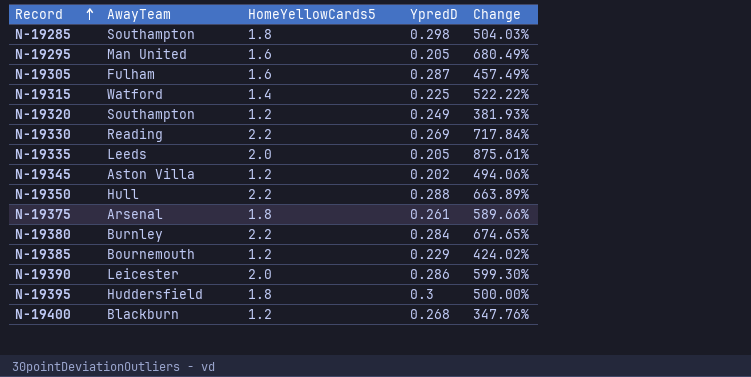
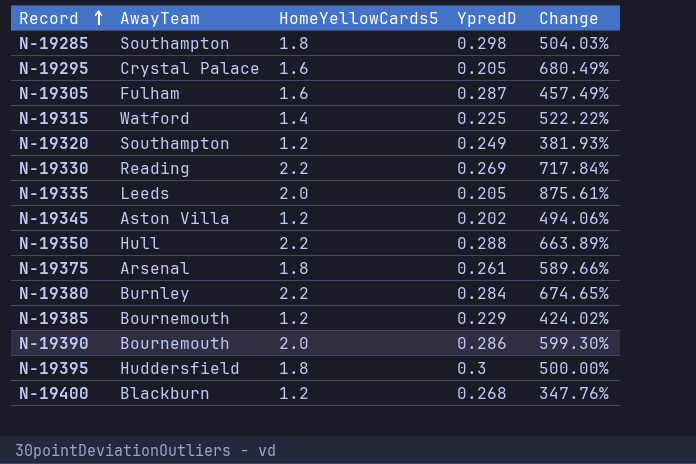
N-19295 | AwayTeam: Man United -> Crystal Palace
N-19390 | AwayTeam: Leicester -> Bournemouth

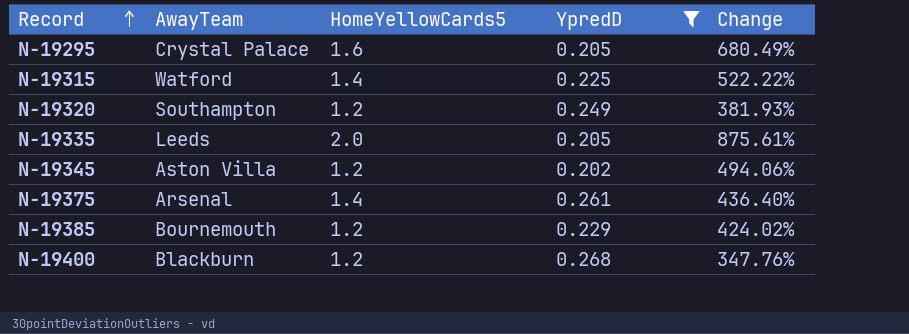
filter: none -> YpredD <= 0.268
N-19375 | HomeYellowCards5: 1.8 -> 1.4
N-19375 | Change: 589.66% -> 436.40%

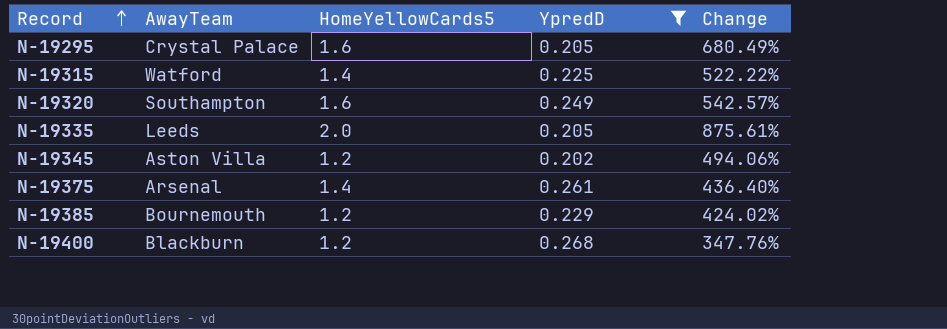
N-19320 | HomeYellowCards5: 1.2 -> 1.6
N-19320 | Change: 381.93% -> 542.57%

